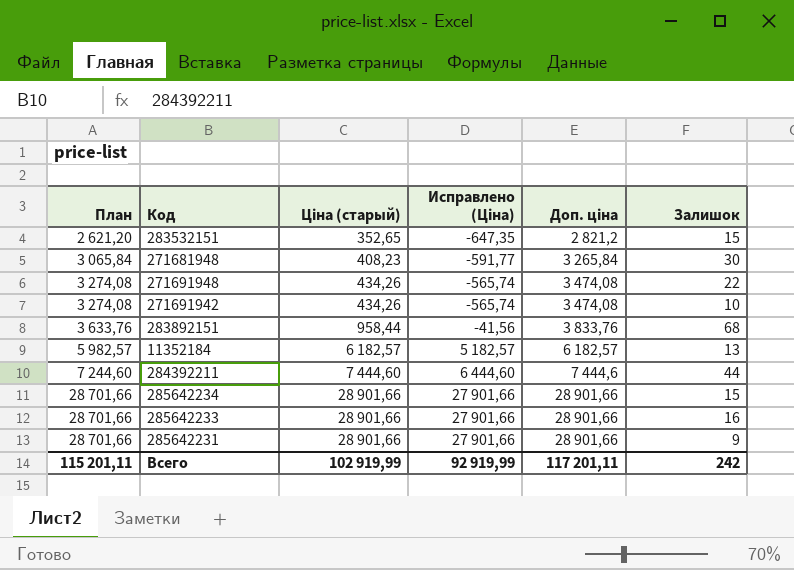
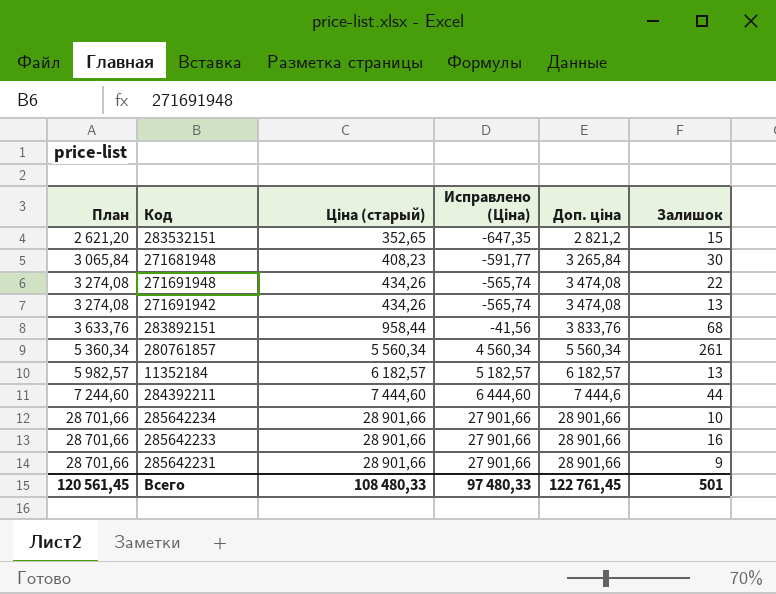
271691942 | Залишок: 10 -> 13
row 280761857: none -> 5 360,34 | 5 560,34 | 4 560,34 | 5 560,34 | 261
285642234 | Залишок: 15 -> 10
Всего | План: 115 201,11 -> 120 561,45
Всего | Ціна (старый): 102 919,99 -> 108 480,33
Всего | Исправлено (Ціна): 92 919,99 -> 97 480,33
Всего | Доп. ціна: 117 201,11 -> 122 761,45
Всего | Залишок: 242 -> 501

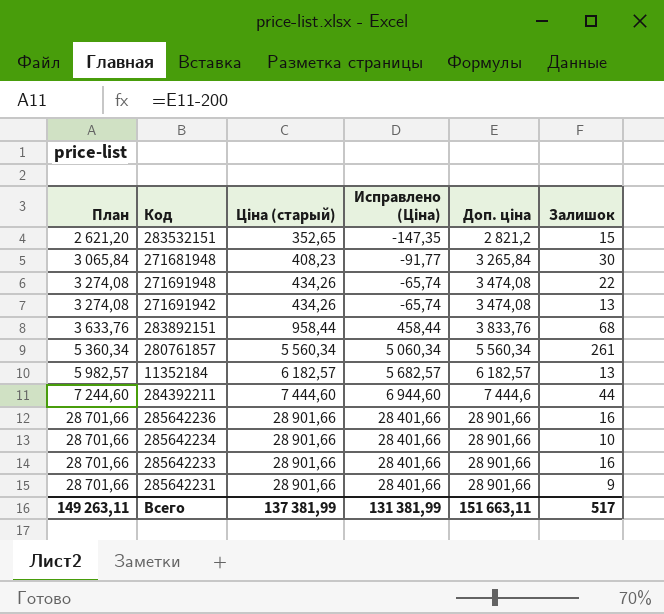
column Исправлено (Ціна) | formula: [Ціна (старый)] - 1000 -> [Ціна (старый)] - 500
row 285642236: none -> 28 701,66 | 28 901,66 | 28 401,66 | 28 901,66 | 16
Всего | План: 120 561,45 -> 149 263,11
Всего | Ціна (старый): 108 480,33 -> 137 381,99
Всего | Исправлено (Ціна): 97 480,33 -> 131 381,99
Всего | Доп. ціна: 122 761,45 -> 151 663,11
Всего | Залишок: 501 -> 517

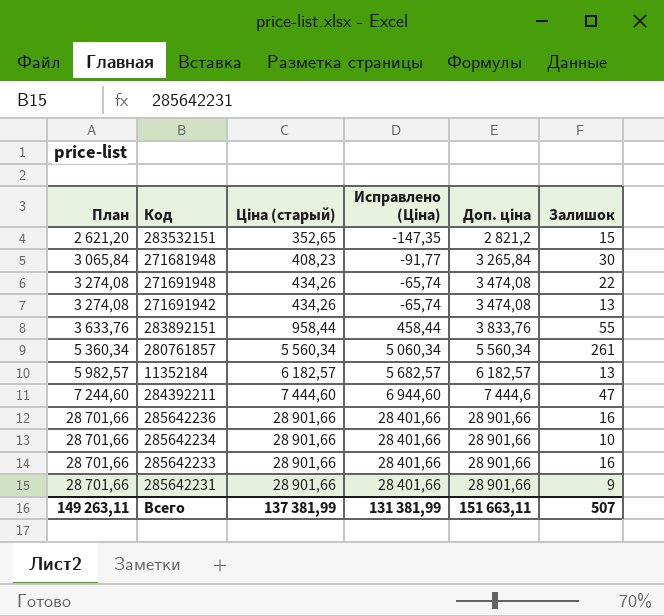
283892151 | Залишок: 68 -> 55
284392211 | Залишок: 44 -> 47
Всего | Залишок: 517 -> 507

